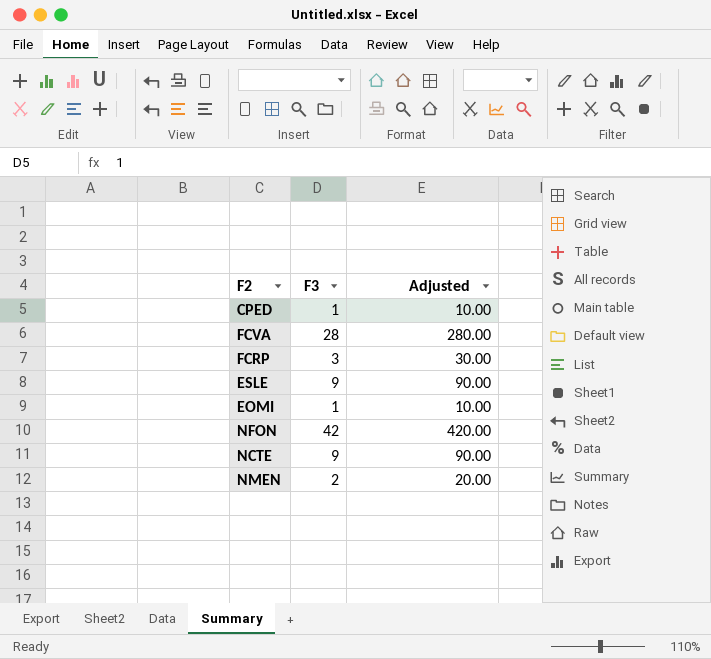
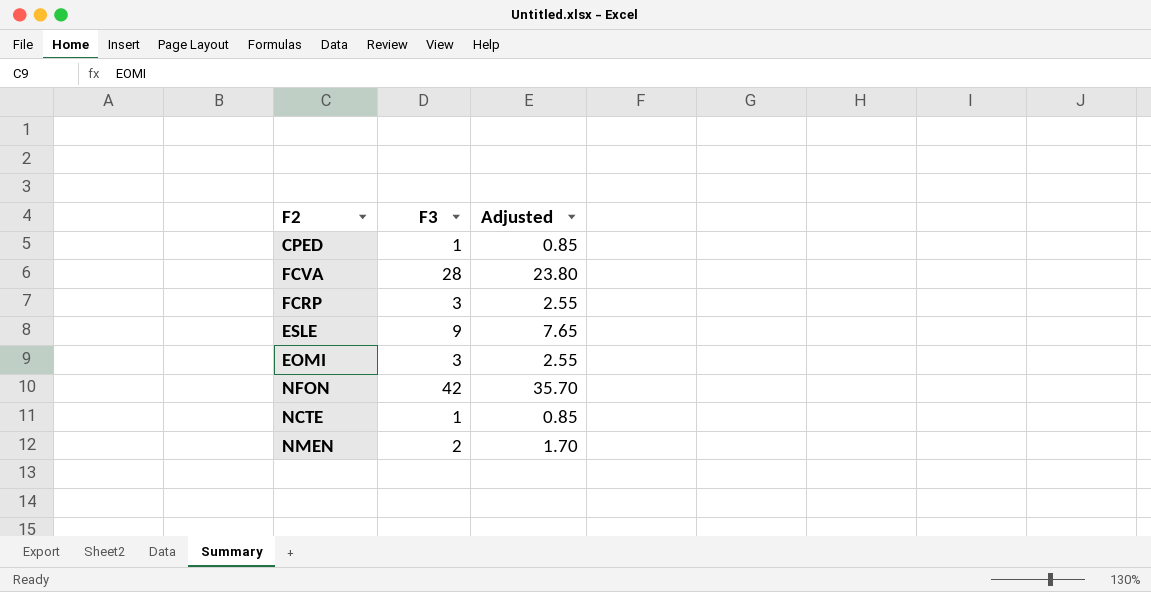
column Adjusted | formula: [F3] * 10 -> [F3] * 0.85
EOMI | F3: 1 -> 3
NCTE | F3: 9 -> 1

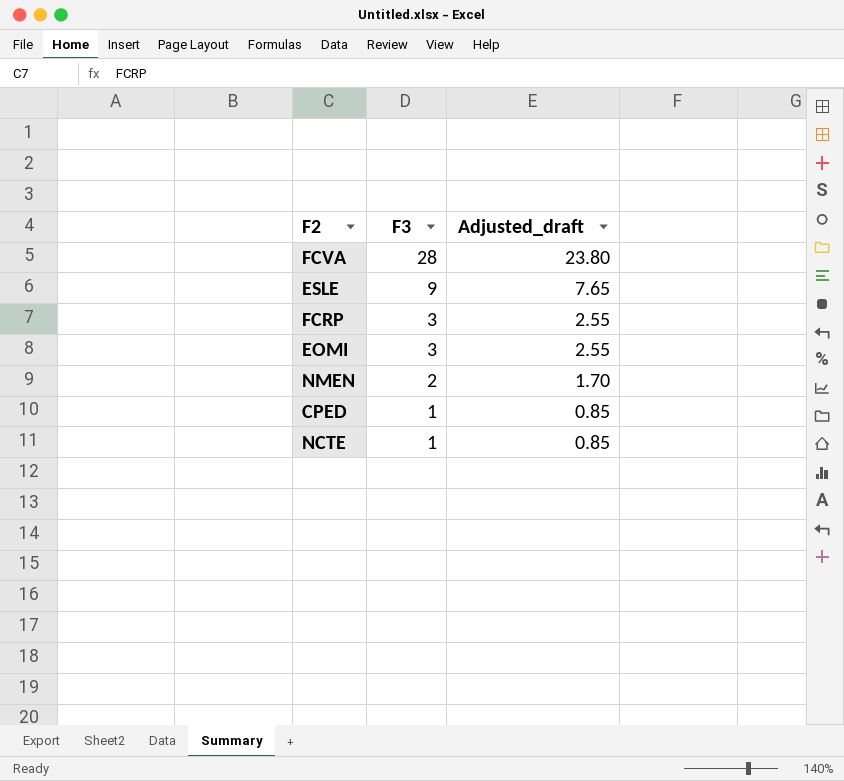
row order: none -> F3 descending
column name: Adjusted -> Adjusted_draft
row NFON: 42 | 35.70 -> none

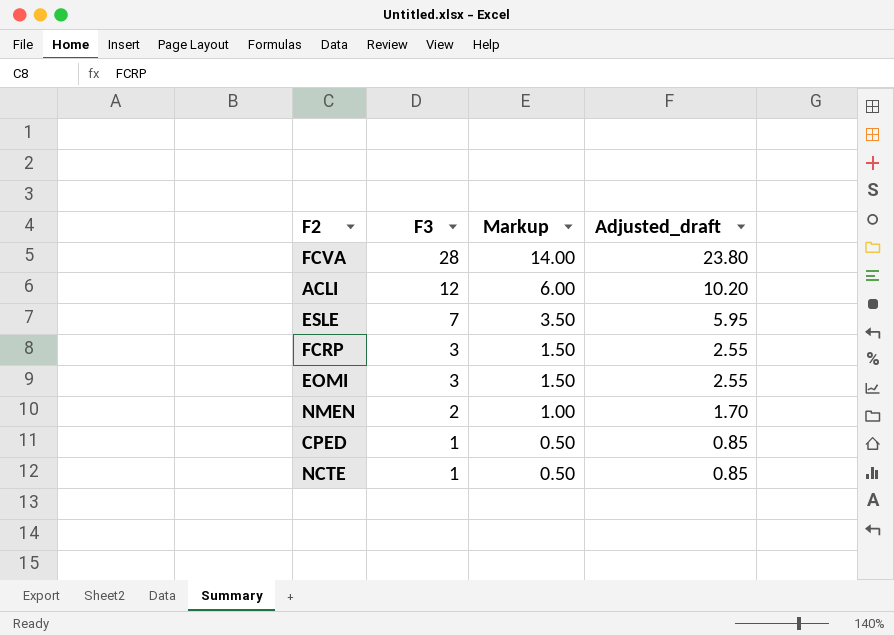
column Markup | formula: none -> [F3] * 0.5
row ACLI: none -> 12 | 6.00 | 10.20
ESLE | F3: 9 -> 7
ESLE | Adjusted_draft: 7.65 -> 5.95

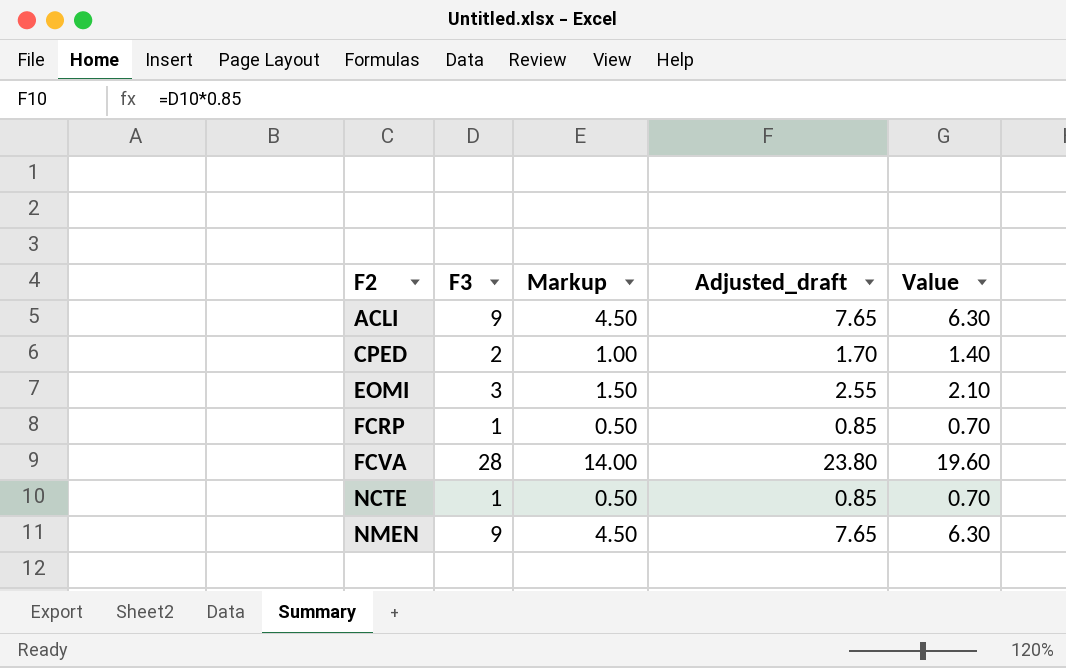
row order: F3 descending -> F2 ascending
column Value | formula: none -> [F3] * 0.7
row ESLE: 7 | 3.50 | 5.95 -> none
ACLI | F3: 12 -> 9
ACLI | Markup: 6.00 -> 4.50
ACLI | Adjusted_draft: 10.20 -> 7.65
CPED | F3: 1 -> 2
CPED | Markup: 0.50 -> 1.00
CPED | Adjusted_draft: 0.85 -> 1.70
FCRP | F3: 3 -> 1
FCRP | Markup: 1.50 -> 0.50
FCRP | Adjusted_draft: 2.55 -> 0.85
NMEN | F3: 2 -> 9
NMEN | Markup: 1.00 -> 4.50
NMEN | Adjusted_draft: 1.70 -> 7.65

